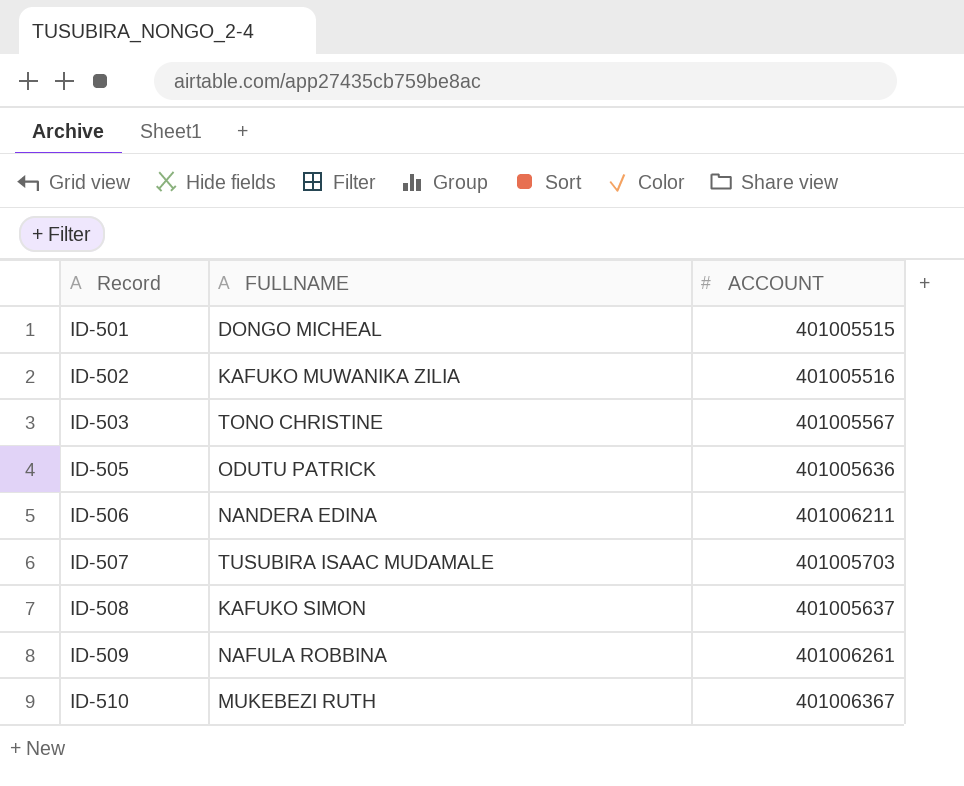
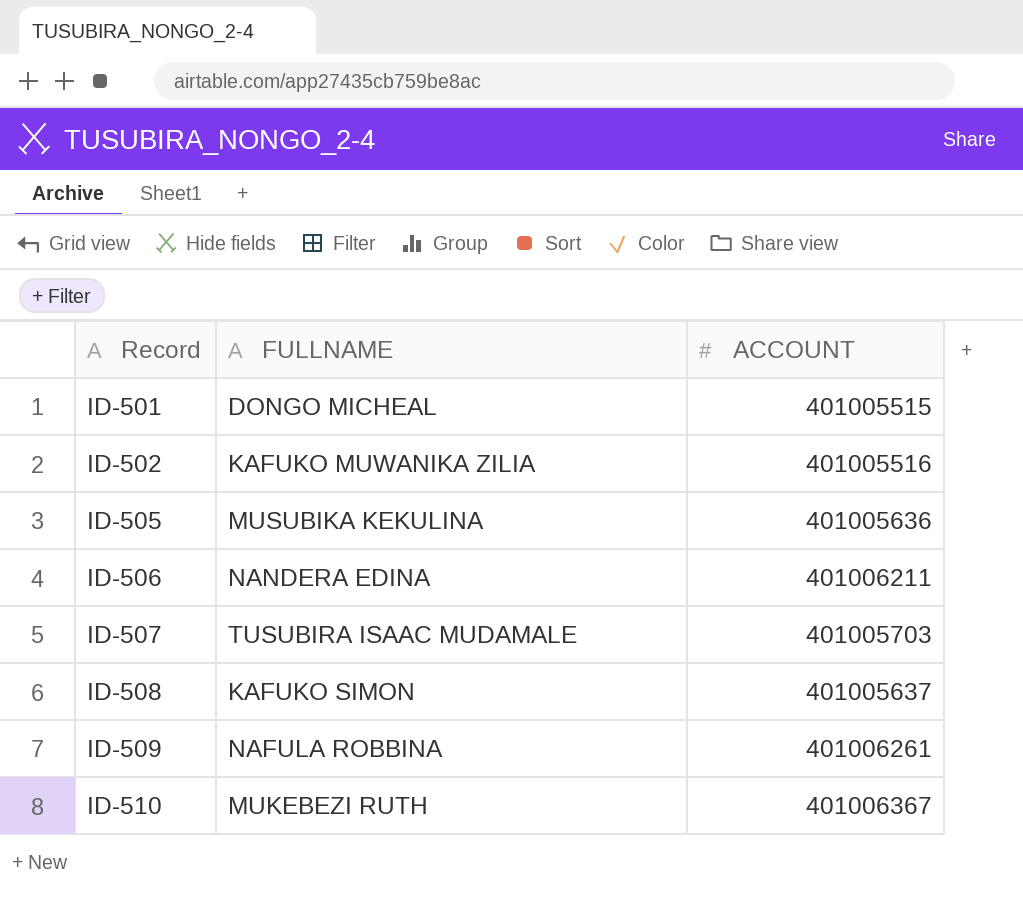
row ID-503: TONO CHRISTINE | 401005567 -> none
ID-505 | FULLNAME: ODUTU PATRICK -> MUSUBIKA KEKULINA

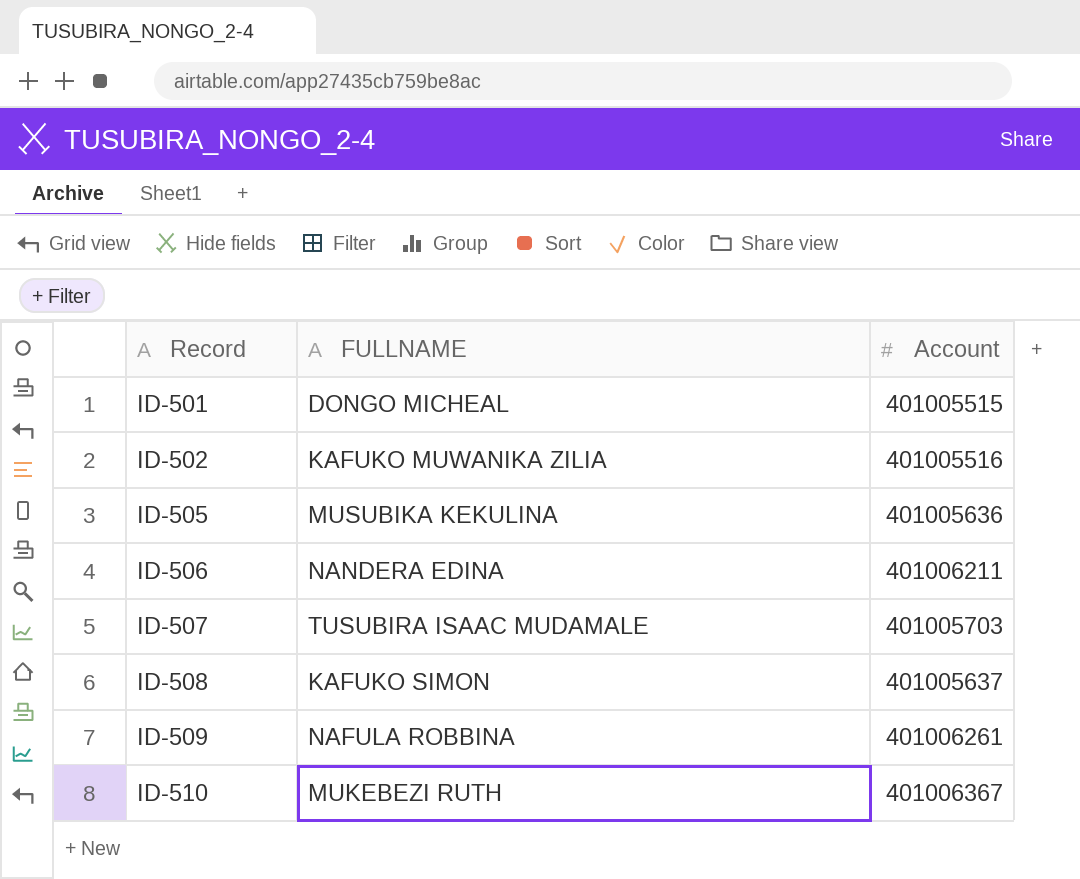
column name: ACCOUNT -> Account

